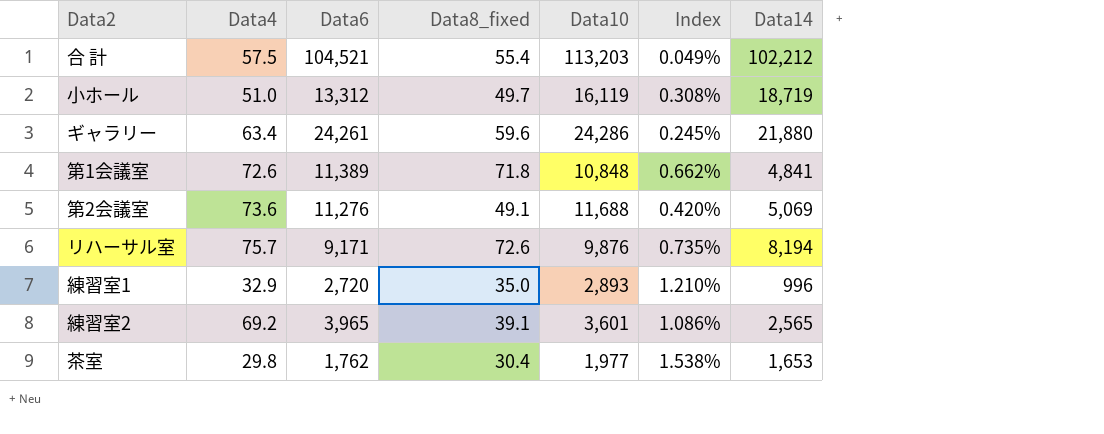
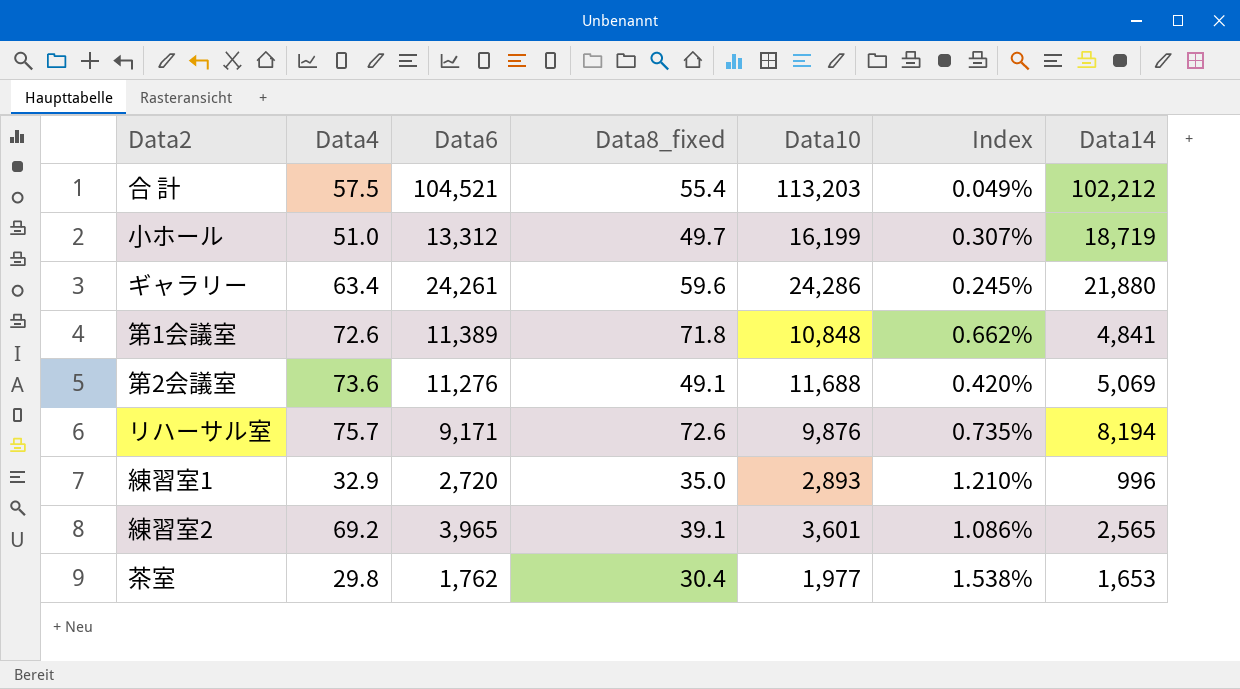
小ホール | Data10: 16,119 -> 16,199
小ホール | Index: 0.308% -> 0.307%

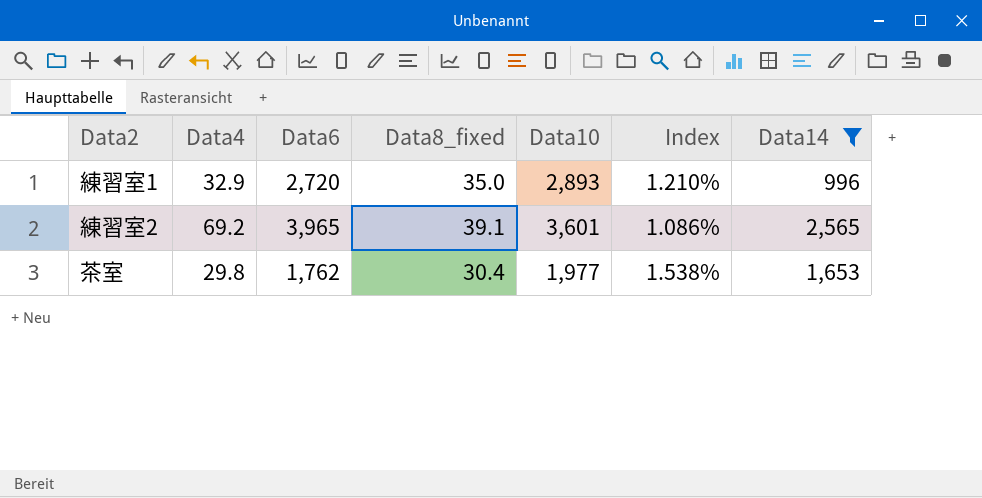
filter: none -> Data14 <= 2,565

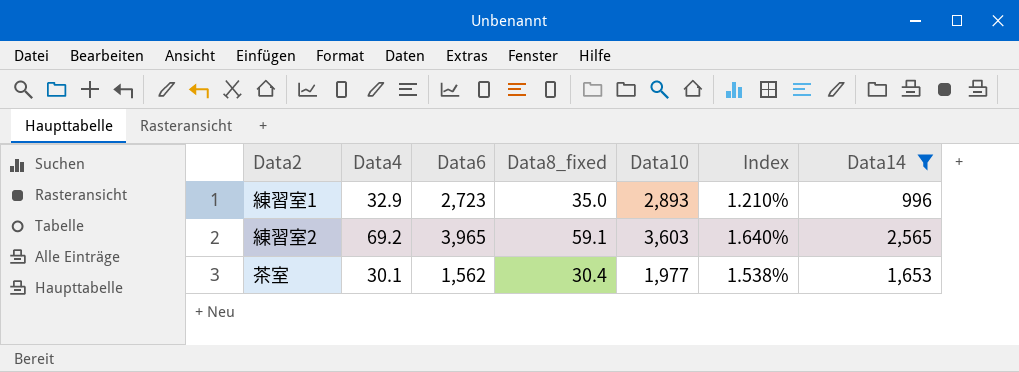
練習室1 | Data6: 2,720 -> 2,723
練習室2 | Data8_fixed: 39.1 -> 59.1
練習室2 | Data10: 3,601 -> 3,603
練習室2 | Index: 1.086% -> 1.640%
茶室 | Data4: 29.8 -> 30.1
茶室 | Data6: 1,762 -> 1,562

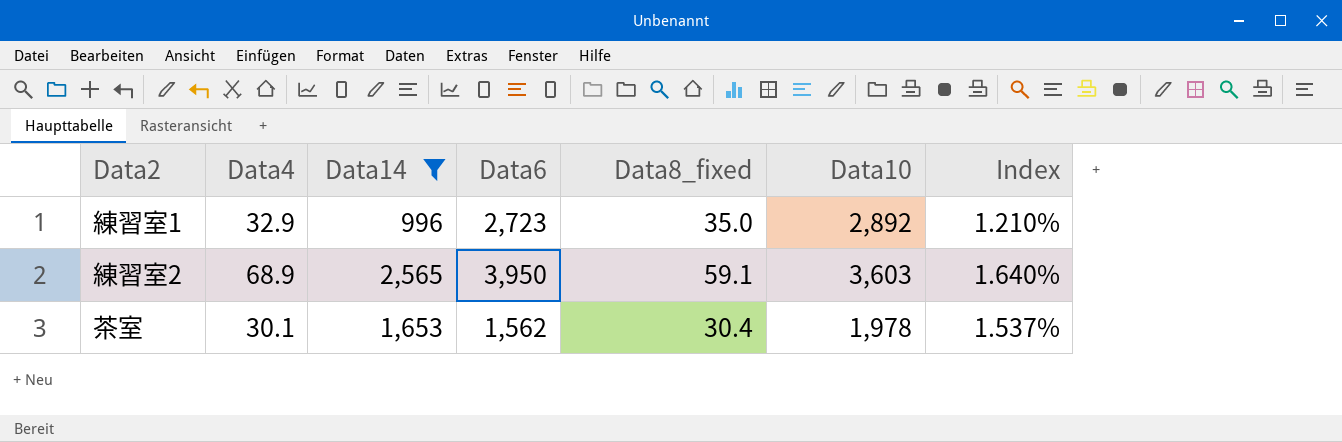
column Data14 | position: 7 -> 3
練習室1 | Data10: 2,893 -> 2,892
練習室2 | Data4: 69.2 -> 68.9
練習室2 | Data6: 3,965 -> 3,950
茶室 | Data10: 1,977 -> 1,978
茶室 | Index: 1.538% -> 1.537%

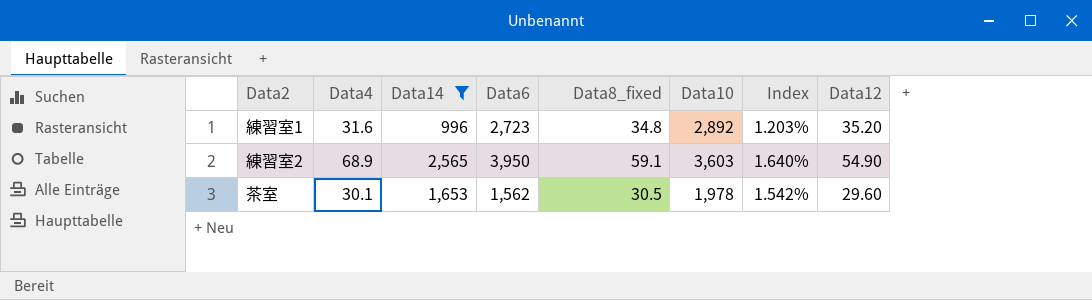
column Data12 | position: none -> 8
練習室1 | Data4: 32.9 -> 31.6
練習室1 | Data8_fixed: 35.0 -> 34.8
練習室1 | Index: 1.210% -> 1.203%
茶室 | Data8_fixed: 30.4 -> 30.5
茶室 | Index: 1.537% -> 1.542%

